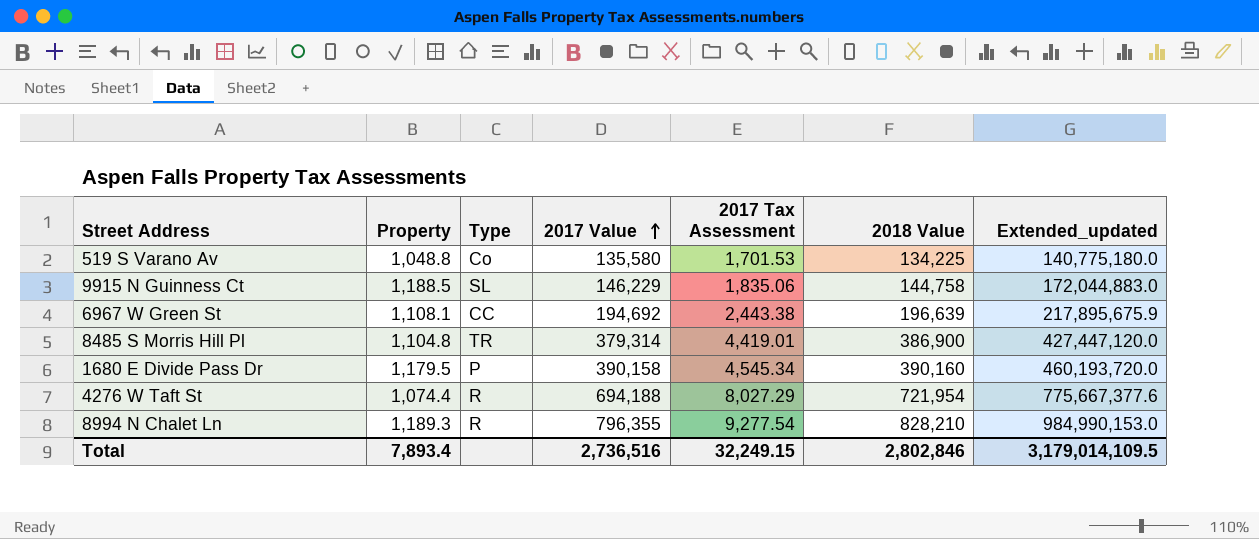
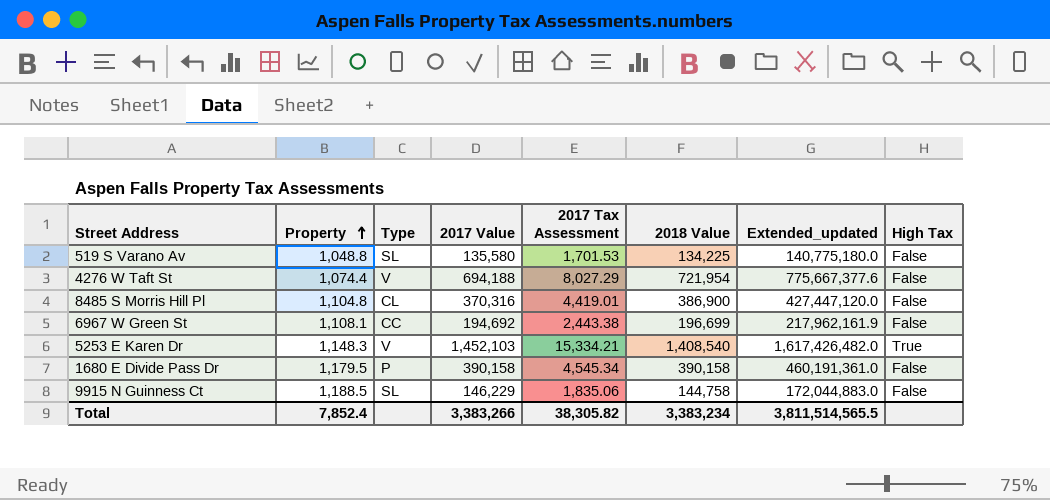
row order: 2017 Value ascending -> Property ascending
column High Tax | position: none -> 8
row 8994 N Chalet Ln: 1,189.3 | R | 796,355 | 9,277.54 | 828,210 | 984,990,153.0 -> none
519 S Varano Av | Type: Co -> SL
4276 W Taft St | Type: R -> V
8485 S Morris Hill Pl | Type: TR -> CL
8485 S Morris Hill Pl | 2017 Value: 379,314 -> 370,316
6967 W Green St | 2018 Value: 196,639 -> 196,699
6967 W Green St | Extended_updated: 217,895,675.9 -> 217,962,161.9
row 5253 E Karen Dr: none -> 1,148.3 | V | 1,452,103 | 15,334.21 | 1,408,540 | 1,617,426,482.0 | True
1680 E Divide Pass Dr | 2018 Value: 390,160 -> 390,158
1680 E Divide Pass Dr | Extended_updated: 460,193,720.0 -> 460,191,361.0
Total | Property: 7,893.4 -> 7,852.4
Total | 2017 Value: 2,736,516 -> 3,383,266
Total | 2017 Tax Assessment: 32,249.15 -> 38,305.82
Total | 2018 Value: 2,802,846 -> 3,383,234
Total | Extended_updated: 3,179,014,109.5 -> 3,811,514,565.5

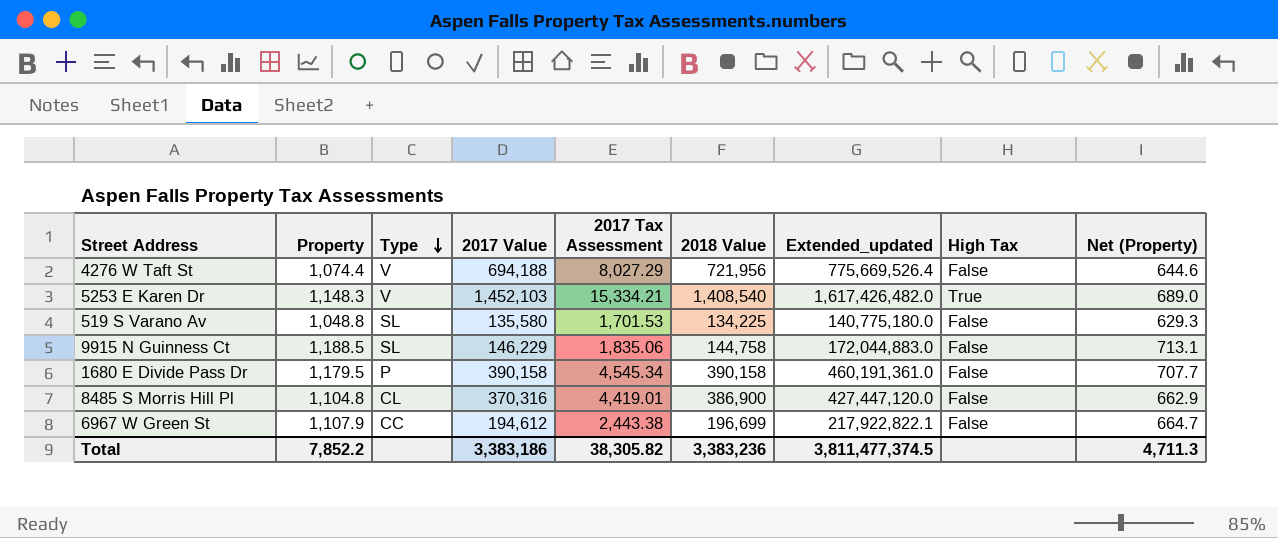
row order: Property ascending -> Type descending
column Net (Property) | formula: none -> [Property] * 0.6
4276 W Taft St | 2018 Value: 721,954 -> 721,956
4276 W Taft St | Extended_updated: 775,667,377.6 -> 775,669,526.4
6967 W Green St | Property: 1,108.1 -> 1,107.9
6967 W Green St | 2017 Value: 194,692 -> 194,612
6967 W Green St | Extended_updated: 217,962,161.9 -> 217,922,822.1
Total | Property: 7,852.4 -> 7,852.2
Total | 2017 Value: 3,383,266 -> 3,383,186
Total | 2018 Value: 3,383,234 -> 3,383,236
Total | Extended_updated: 3,811,514,565.5 -> 3,811,477,374.5

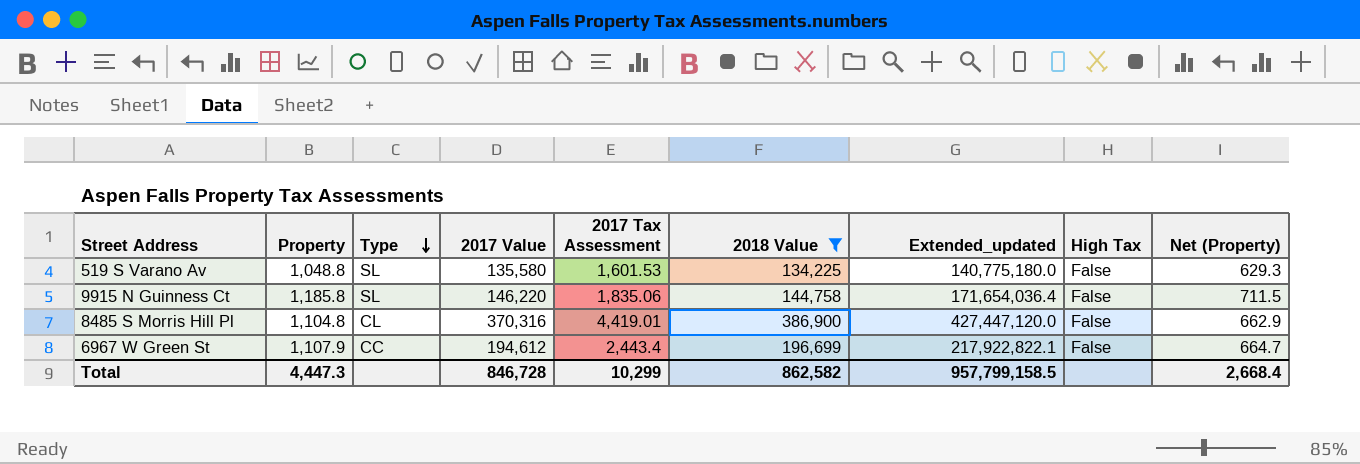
filter: none -> 2018 Value <= 386,900
519 S Varano Av | 2017 Tax Assessment: 1,701.53 -> 1,601.53
9915 N Guinness Ct | Property: 1,188.5 -> 1,185.8
9915 N Guinness Ct | 2017 Value: 146,229 -> 146,220
9915 N Guinness Ct | Extended_updated: 172,044,883.0 -> 171,654,036.4
9915 N Guinness Ct | Net (Property): 713.1 -> 711.5
6967 W Green St | 2017 Tax Assessment: 2,443.38 -> 2,443.4
Total | Property: 7,852.2 -> 4,447.3
Total | 2017 Value: 3,383,186 -> 846,728
Total | 2017 Tax Assessment: 38,305.82 -> 10,299
Total | 2018 Value: 3,383,236 -> 862,582
Total | Extended_updated: 3,811,477,374.5 -> 957,799,158.5
Total | Net (Property): 4,711.3 -> 2,668.4

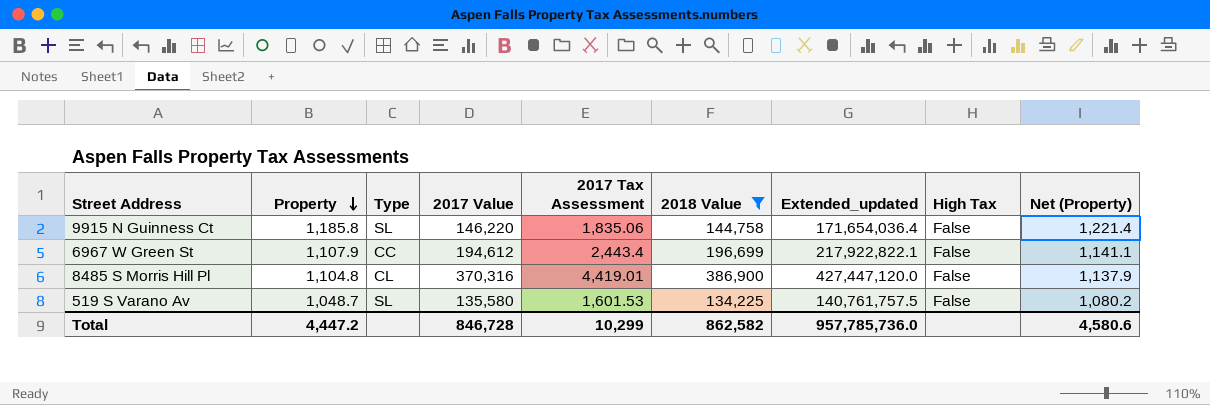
row order: Type descending -> Property descending
column Net (Property) | formula: [Property] * 0.6 -> [Property] * 1.03
519 S Varano Av | Property: 1,048.8 -> 1,048.7
519 S Varano Av | Extended_updated: 140,775,180.0 -> 140,761,757.5
Total | Property: 4,447.3 -> 4,447.2
Total | Extended_updated: 957,799,158.5 -> 957,785,736.0
Total | Net (Property): 2,668.4 -> 4,580.6

